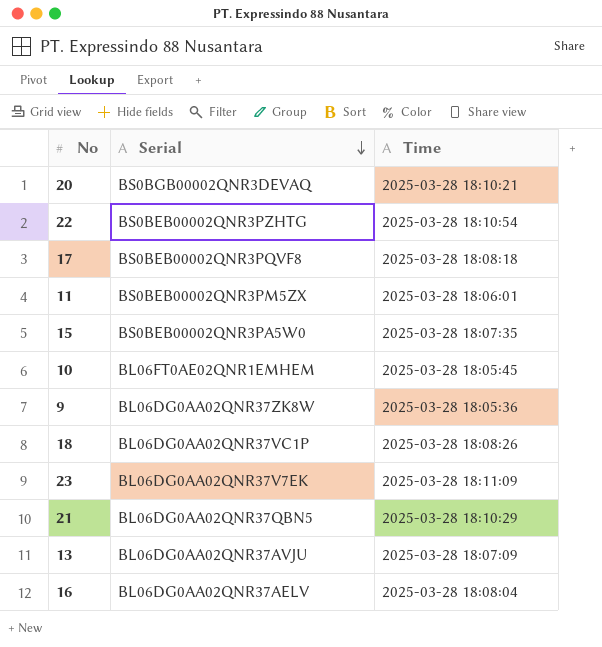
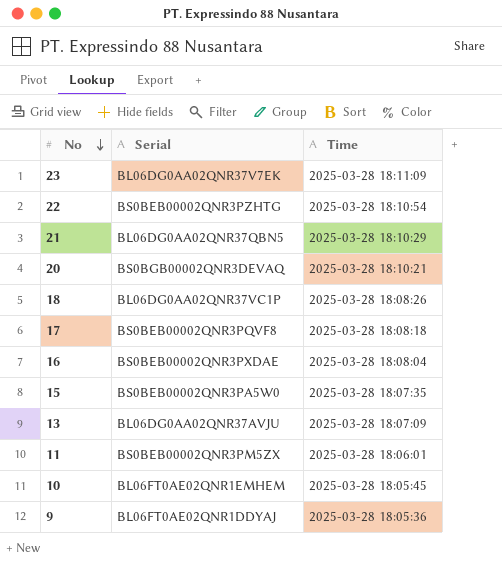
row order: Serial descending -> No descending
16 | Serial: BL06DG0AA02QNR37AELV -> BS0BEB00002QNR3PXDAE
9 | Serial: BL06DG0AA02QNR37ZK8W -> BL06FT0AE02QNR1DDYAJ

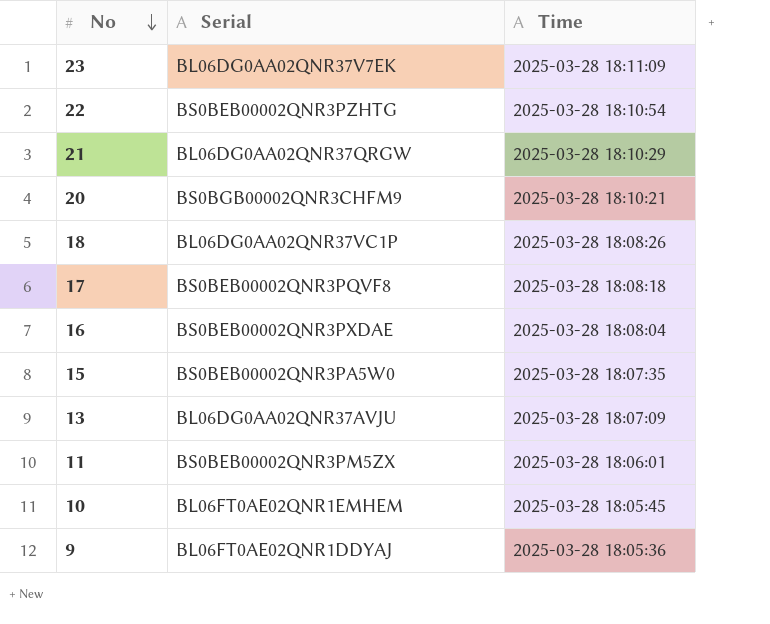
21 | Serial: BL06DG0AA02QNR37QBN5 -> BL06DG0AA02QNR37QRGW
20 | Serial: BS0BGB00002QNR3DEVAQ -> BS0BGB00002QNR3CHFM9

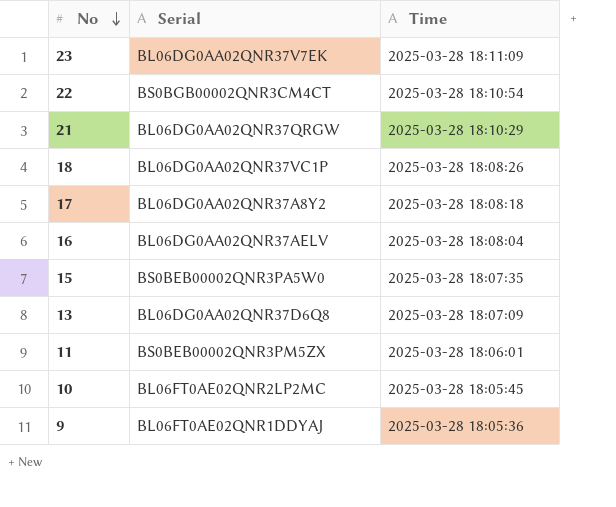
row 20: BS0BGB00002QNR3CHFM9 | 2025-03-28 18:10:21 -> none
22 | Serial: BS0BEB00002QNR3PZHTG -> BS0BGB00002QNR3CM4CT
17 | Serial: BS0BEB00002QNR3PQVF8 -> BL06DG0AA02QNR37A8Y2
16 | Serial: BS0BEB00002QNR3PXDAE -> BL06DG0AA02QNR37AELV
13 | Serial: BL06DG0AA02QNR37AVJU -> BL06DG0AA02QNR37D6Q8
10 | Serial: BL06FT0AE02QNR1EMHEM -> BL06FT0AE02QNR2LP2MC

